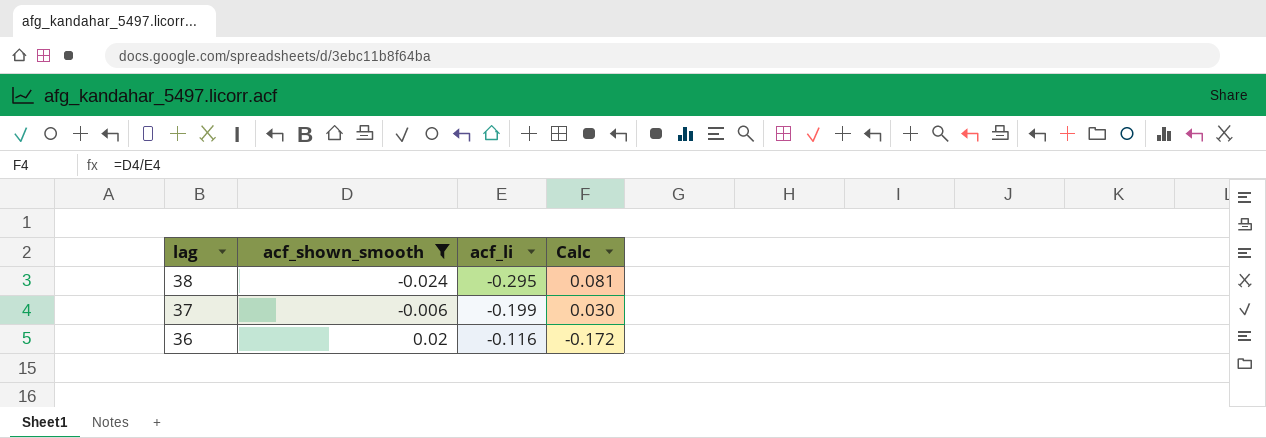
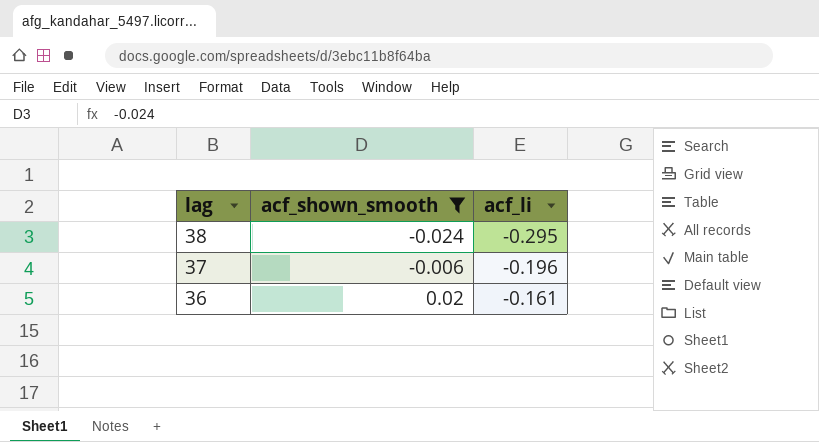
column Calc | formula: [acf_shown_smooth] / [acf_li] -> none
37 | acf_li: -0.199 -> -0.196
36 | acf_li: -0.116 -> -0.161

